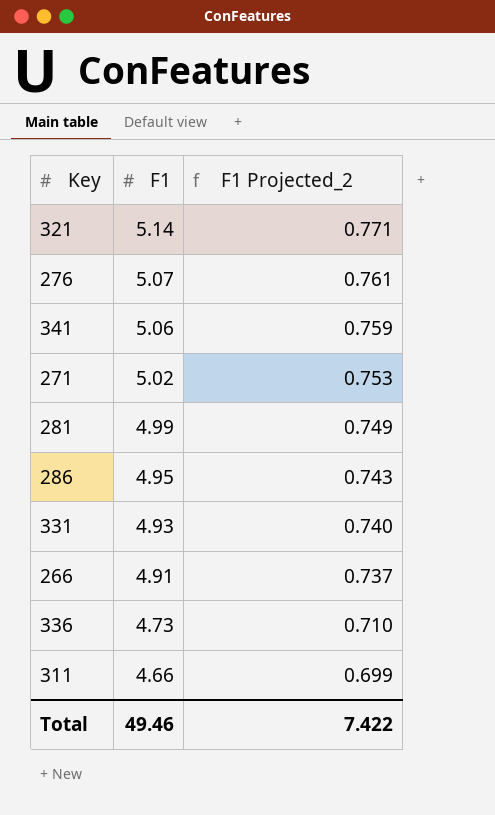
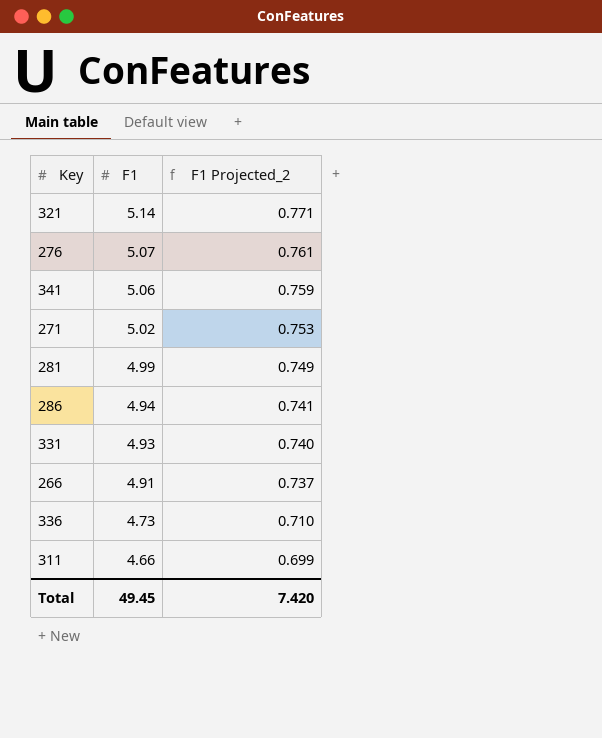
286 | F1: 4.95 -> 4.94
286 | F1 Projected_2: 0.743 -> 0.741
Total | F1: 49.46 -> 49.45
Total | F1 Projected_2: 7.422 -> 7.420

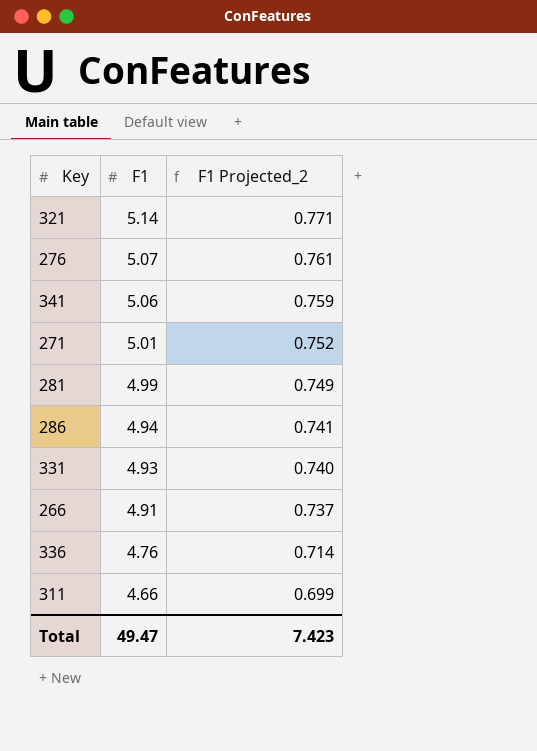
271 | F1: 5.02 -> 5.01
271 | F1 Projected_2: 0.753 -> 0.752
336 | F1: 4.73 -> 4.76
336 | F1 Projected_2: 0.710 -> 0.714
Total | F1: 49.45 -> 49.47
Total | F1 Projected_2: 7.420 -> 7.423

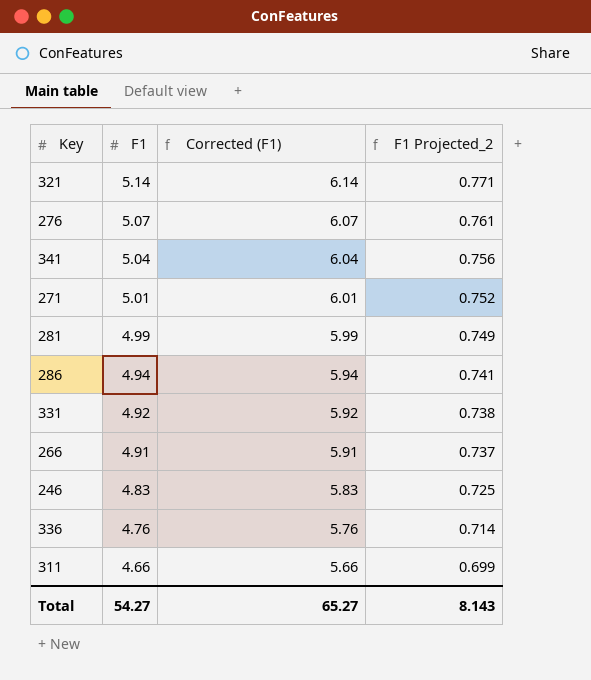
column Corrected (F1) | formula: none -> [F1] + 1
341 | F1: 5.06 -> 5.04
341 | F1 Projected_2: 0.759 -> 0.756
331 | F1: 4.93 -> 4.92
331 | F1 Projected_2: 0.740 -> 0.738
row 246: none -> 4.83 | 5.83 | 0.725
Total | F1: 49.47 -> 54.27
Total | F1 Projected_2: 7.423 -> 8.143

